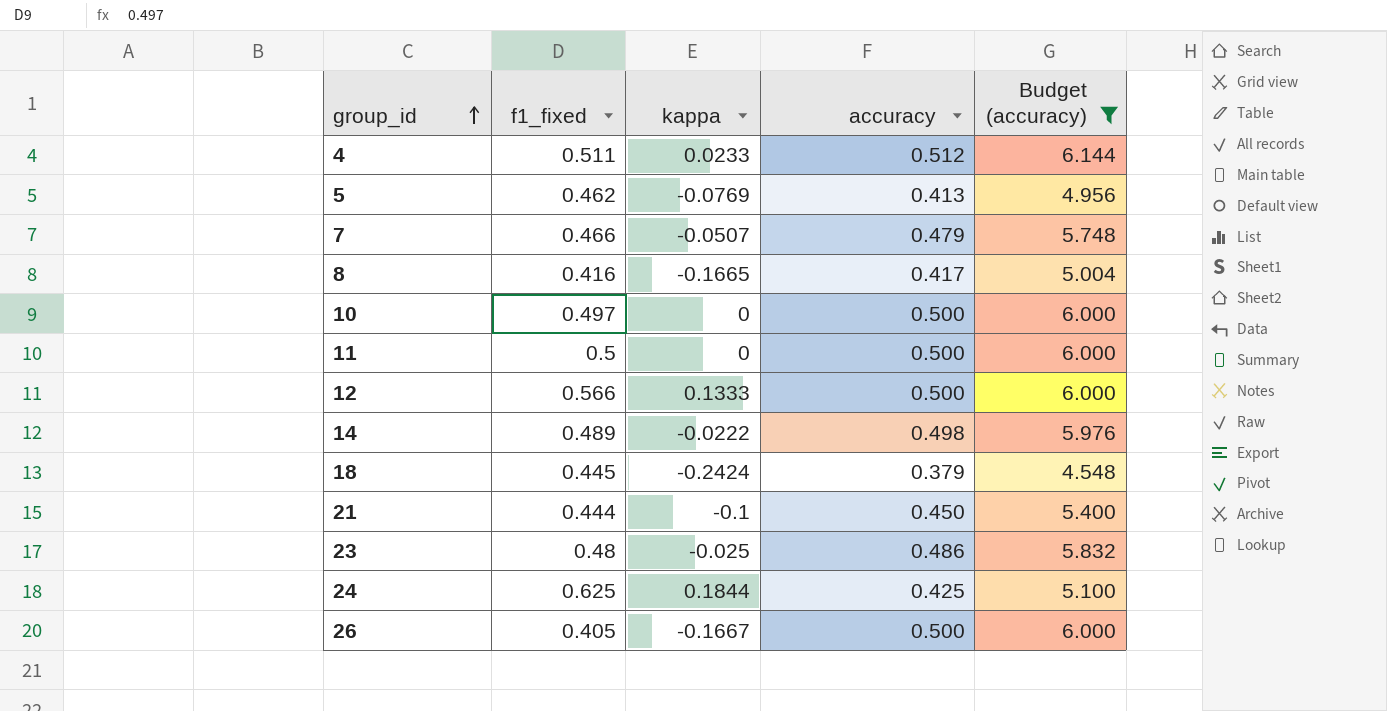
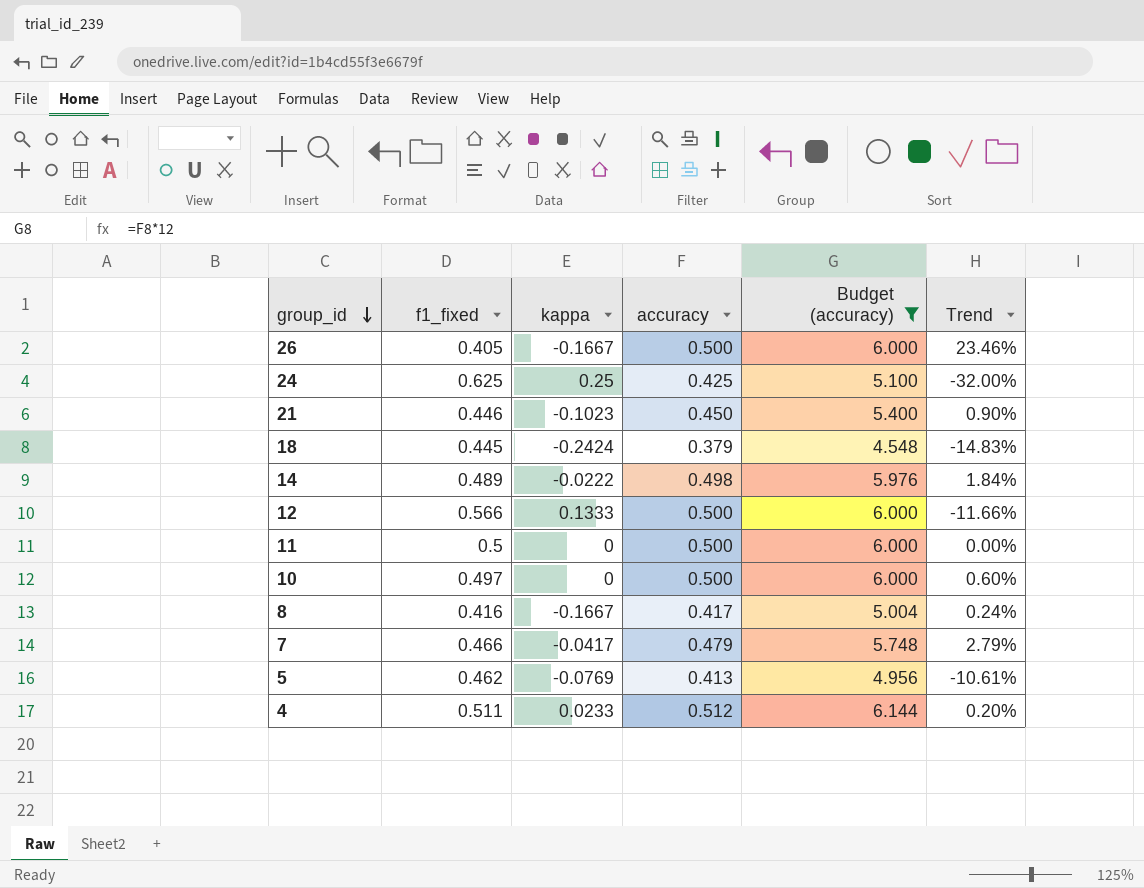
row order: group_id ascending -> group_id descending
column Trend | formula: none -> ([accuracy] - [f1_fixed]) / [f1_fixed]
row 23: 0.48 | -0.025 | 0.486 | 5.832 -> none
24 | kappa: 0.1844 -> 0.25
21 | f1_fixed: 0.444 -> 0.446
21 | kappa: -0.1 -> -0.1023
8 | kappa: -0.1665 -> -0.1667
7 | kappa: -0.0507 -> -0.0417

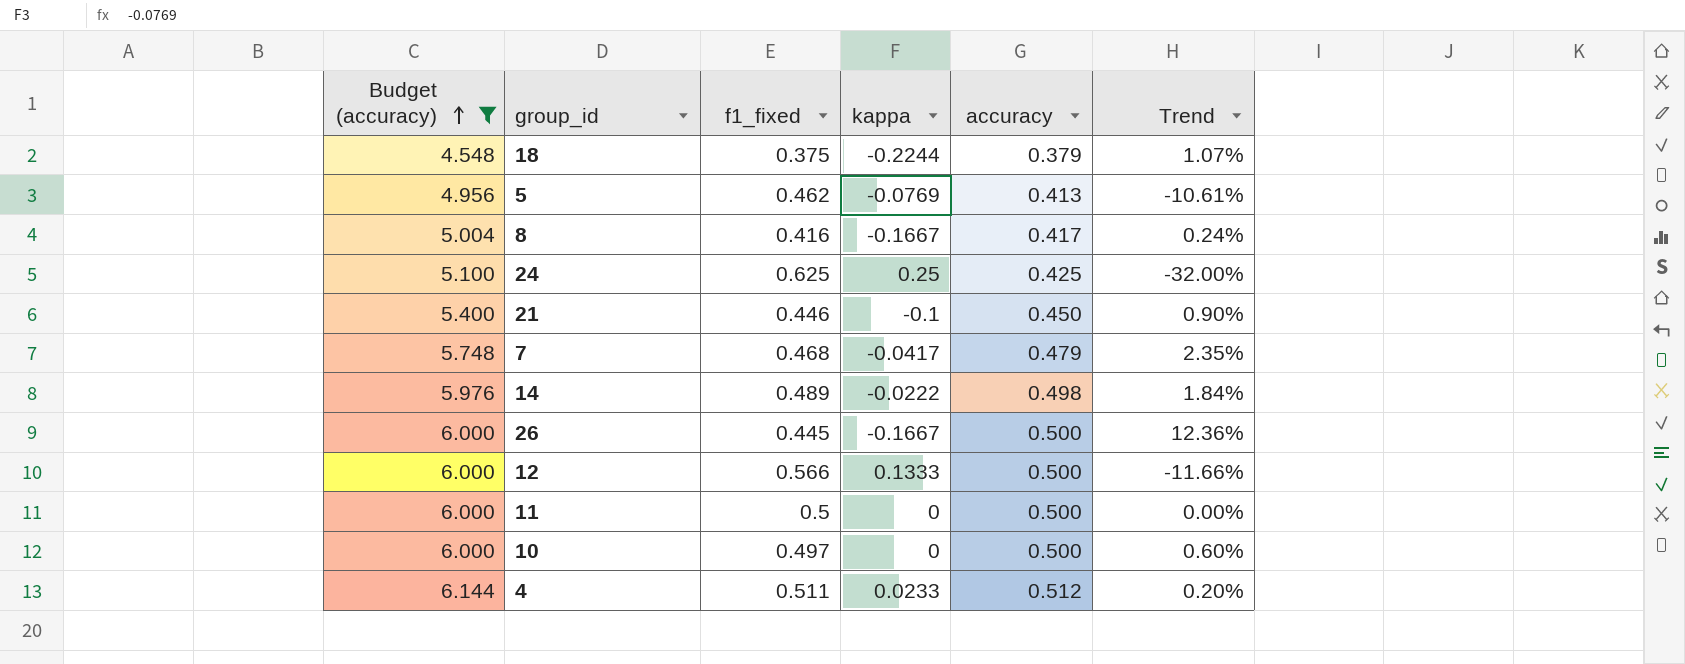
row order: group_id descending -> Budget (accuracy) ascending
column Budget (accuracy) | position: 5 -> 1
18 | f1_fixed: 0.445 -> 0.375
18 | kappa: -0.2424 -> -0.2244
18 | Trend: -14.83% -> 1.07%
21 | kappa: -0.1023 -> -0.1
7 | f1_fixed: 0.466 -> 0.468
7 | Trend: 2.79% -> 2.35%
26 | f1_fixed: 0.405 -> 0.445
26 | Trend: 23.46% -> 12.36%

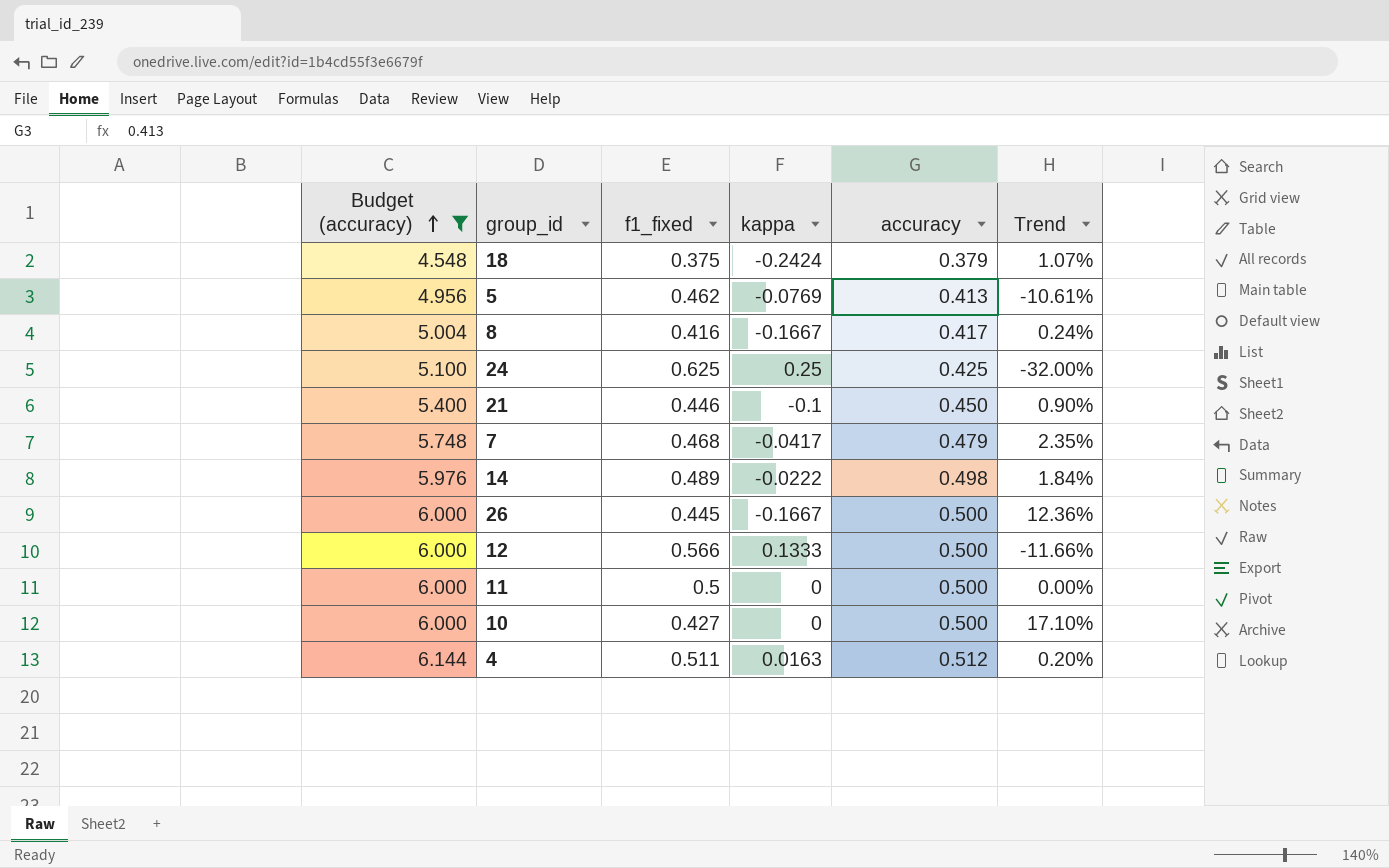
18 | kappa: -0.2244 -> -0.2424
10 | f1_fixed: 0.497 -> 0.427
10 | Trend: 0.60% -> 17.10%
4 | kappa: 0.0233 -> 0.0163

